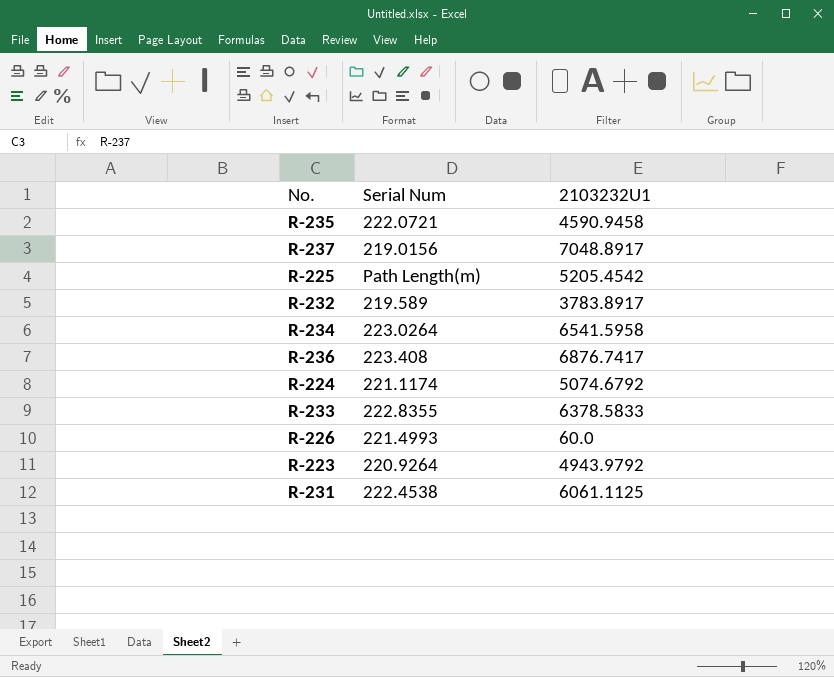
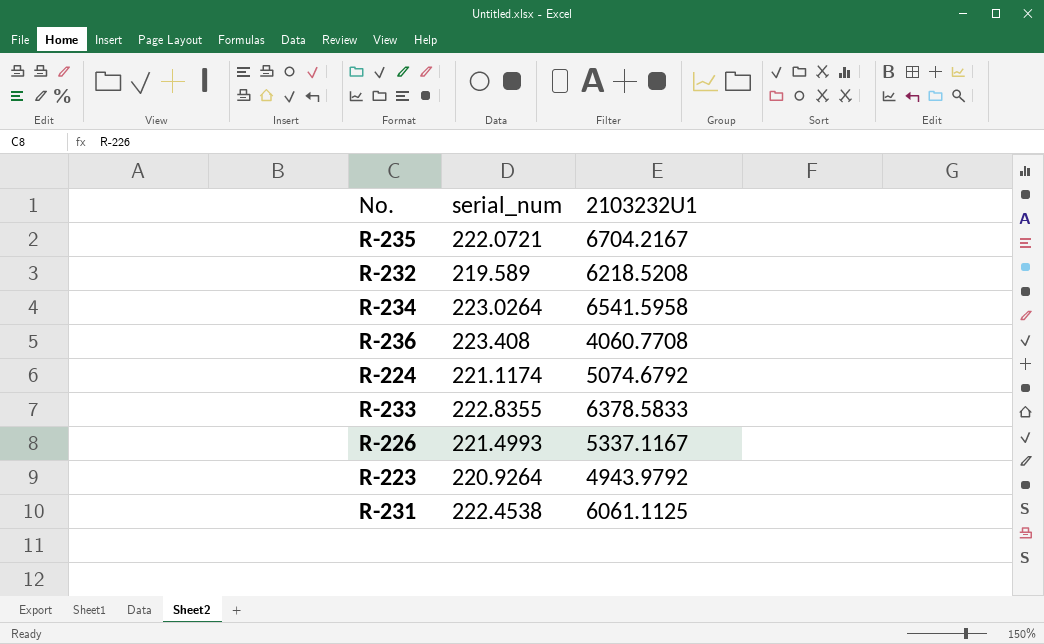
column name: Serial Num -> serial_num
row R-237: 219.0156 | 7048.8917 -> none
row R-225: Path Length(m) | 5205.4542 -> none
R-235 | 2103232U1: 4590.9458 -> 6704.2167
R-232 | 2103232U1: 3783.8917 -> 6218.5208
R-236 | 2103232U1: 6876.7417 -> 4060.7708
R-226 | 2103232U1: 60.0 -> 5337.1167

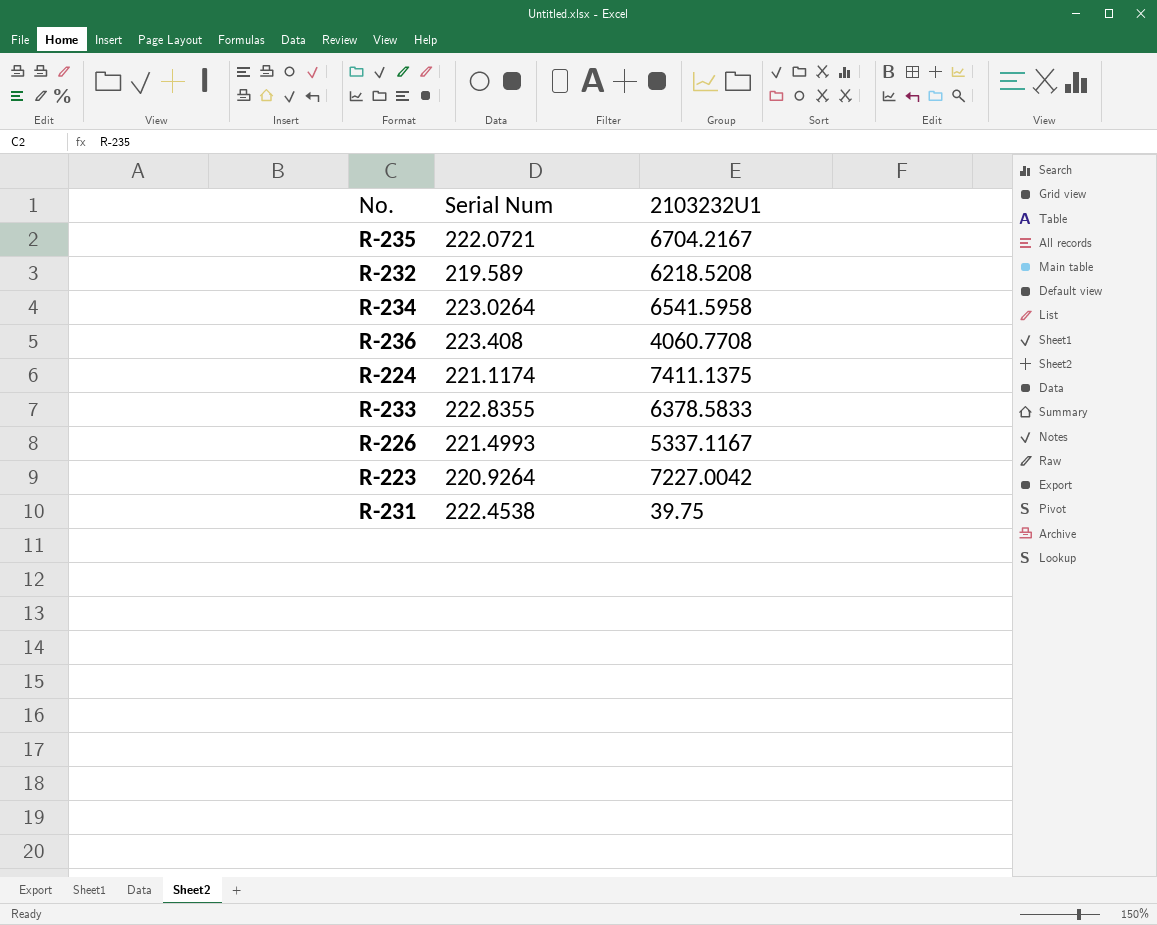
column name: serial_num -> Serial Num
R-224 | 2103232U1: 5074.6792 -> 7411.1375
R-223 | 2103232U1: 4943.9792 -> 7227.0042
R-231 | 2103232U1: 6061.1125 -> 39.75

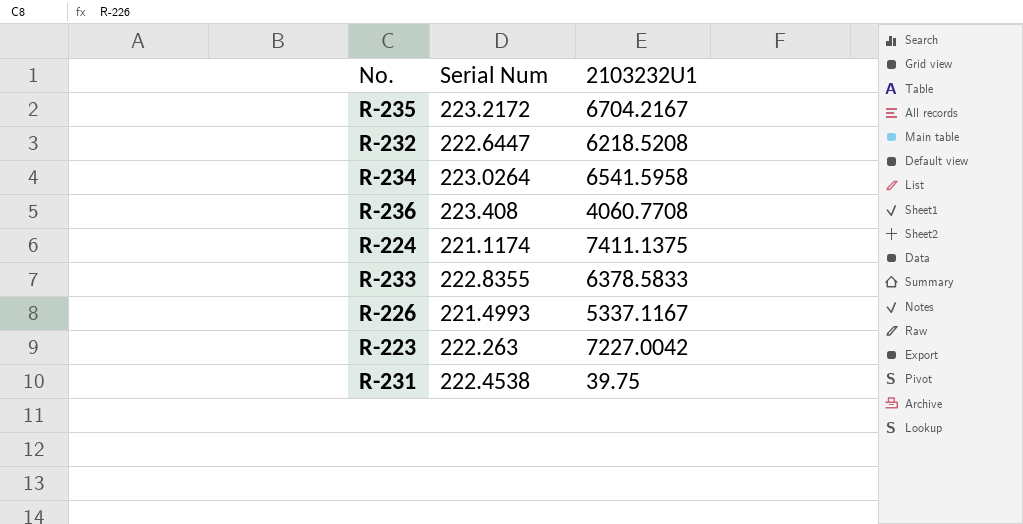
R-235 | Serial Num: 222.0721 -> 223.2172
R-232 | Serial Num: 219.589 -> 222.6447
R-223 | Serial Num: 220.9264 -> 222.263

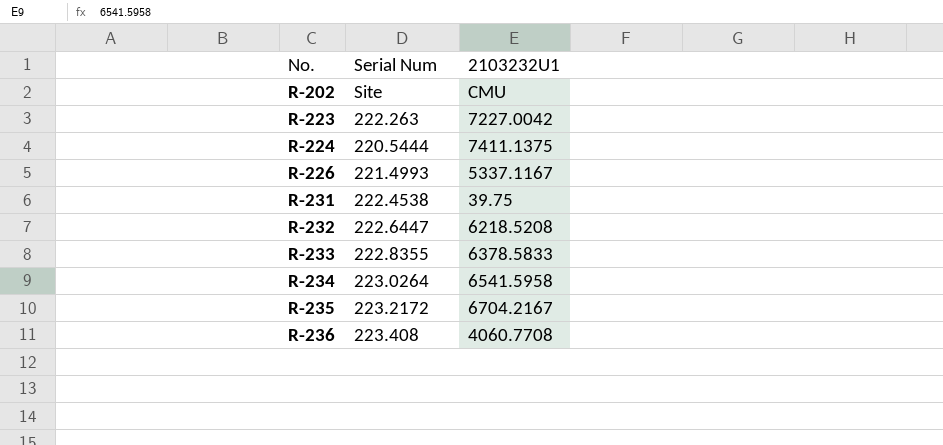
row order: none -> No. ascending
row R-202: none -> Site | CMU
R-224 | Serial Num: 221.1174 -> 220.5444

